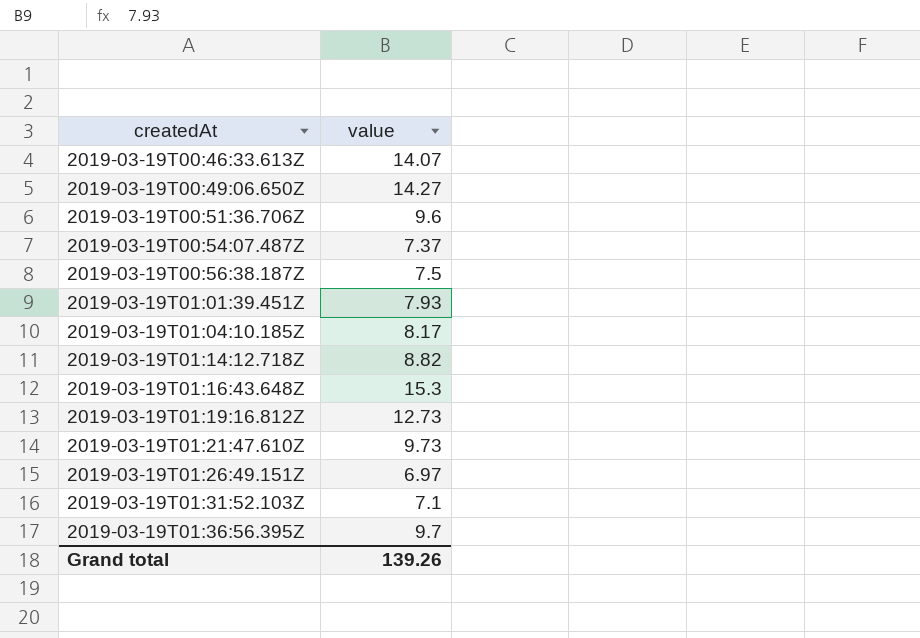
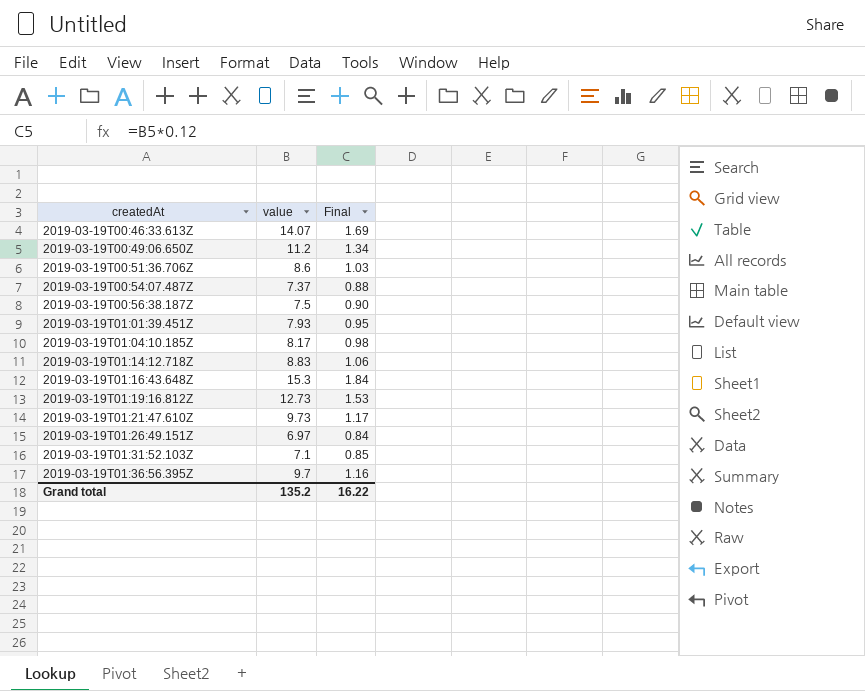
column Final | formula: none -> [value] * 0.12
2019-03-19T00:49:06.650Z | value: 14.27 -> 11.2
2019-03-19T00:51:36.706Z | value: 9.6 -> 8.6
2019-03-19T01:14:12.718Z | value: 8.82 -> 8.83
Grand total | value: 139.26 -> 135.2

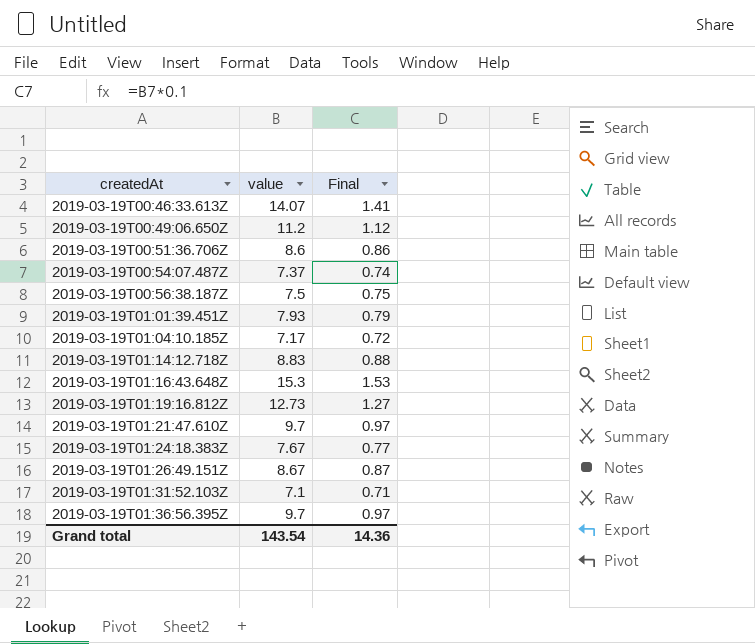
column Final | formula: [value] * 0.12 -> [value] * 0.1
2019-03-19T01:04:10.185Z | value: 8.17 -> 7.17
2019-03-19T01:21:47.610Z | value: 9.73 -> 9.7
row 2019-03-19T01:24:18.383Z: none -> 7.67 | 0.77
2019-03-19T01:26:49.151Z | value: 6.97 -> 8.67
Grand total | value: 135.2 -> 143.54
Grand total | Final: 16.22 -> 14.36

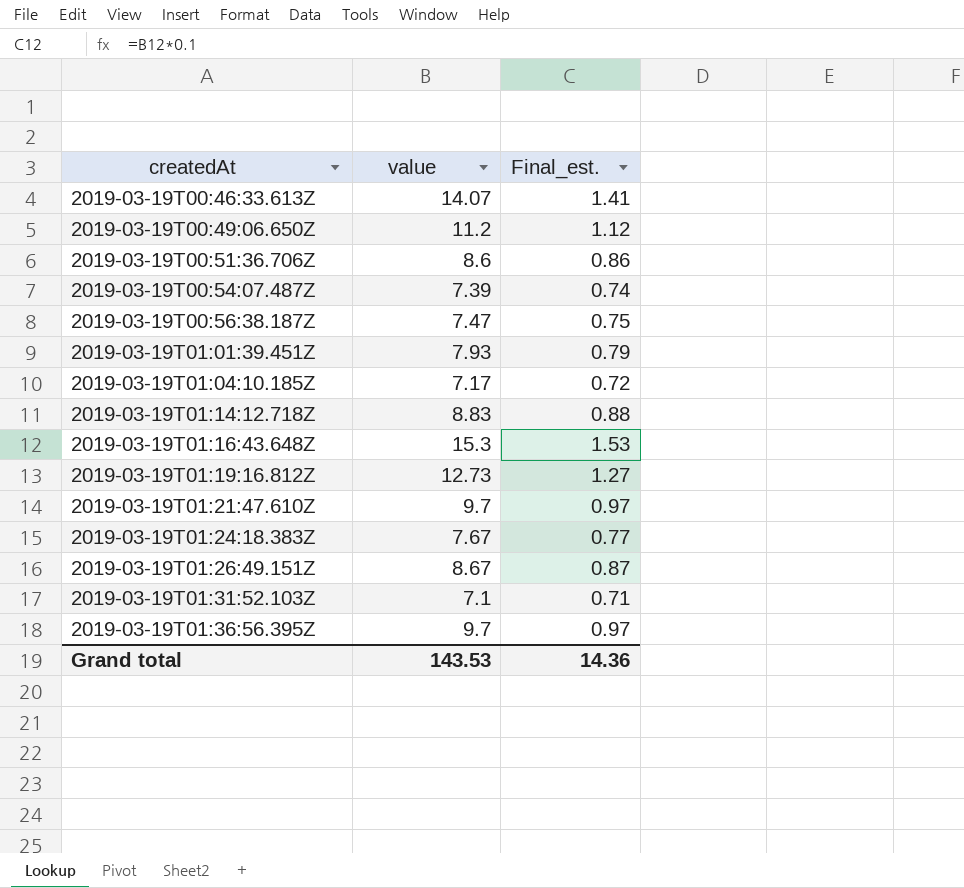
column name: Final -> Final_est.
2019-03-19T00:54:07.487Z | value: 7.37 -> 7.39
2019-03-19T00:56:38.187Z | value: 7.5 -> 7.47
Grand total | value: 143.54 -> 143.53

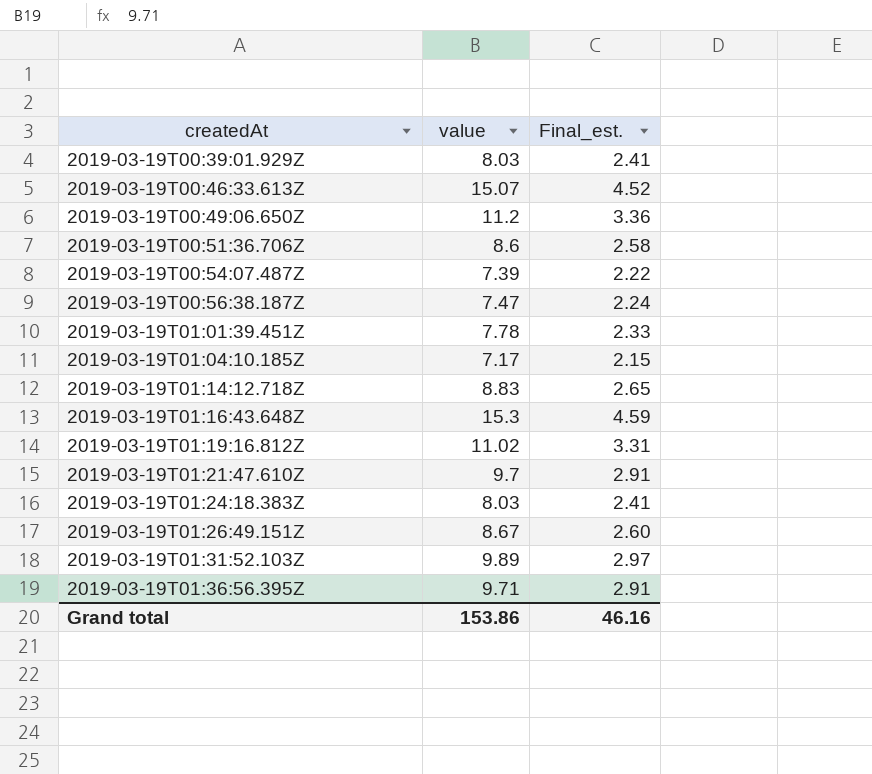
column Final_est. | formula: [value] * 0.1 -> [value] * 0.3
row 2019-03-19T00:39:01.929Z: none -> 8.03 | 2.41
2019-03-19T00:46:33.613Z | value: 14.07 -> 15.07
2019-03-19T01:01:39.451Z | value: 7.93 -> 7.78
2019-03-19T01:19:16.812Z | value: 12.73 -> 11.02
2019-03-19T01:24:18.383Z | value: 7.67 -> 8.03
2019-03-19T01:31:52.103Z | value: 7.1 -> 9.89
2019-03-19T01:36:56.395Z | value: 9.7 -> 9.71
Grand total | value: 143.53 -> 153.86
Grand total | Final_est.: 14.36 -> 46.16

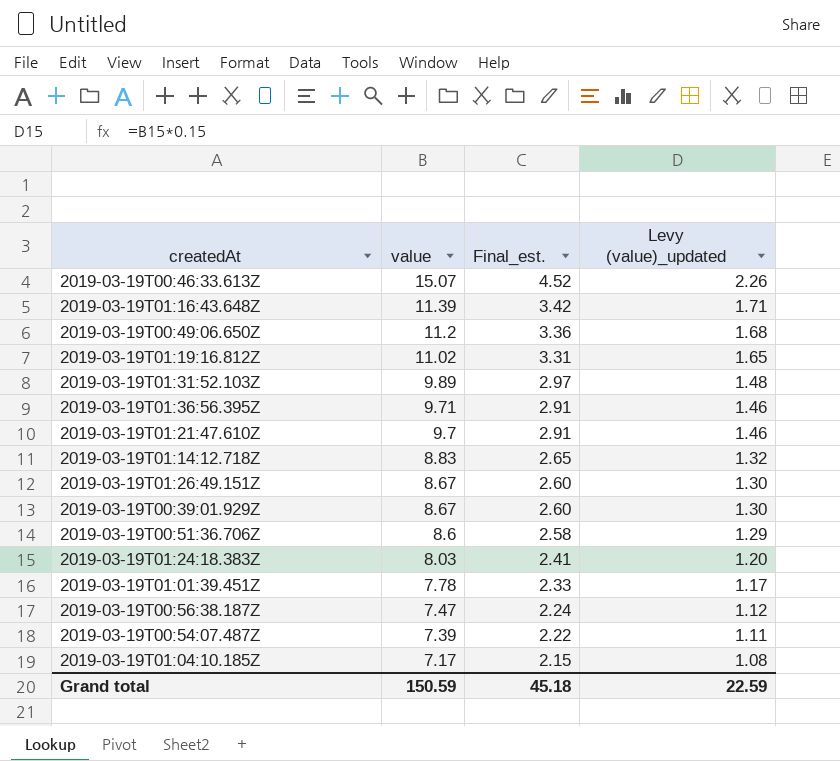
row order: createdAt ascending -> value descending
column Levy (value)_updated | formula: none -> [value] * 0.15
2019-03-19T01:16:43.648Z | value: 15.3 -> 11.39
2019-03-19T01:16:43.648Z | Final_est.: 4.59 -> 3.42
2019-03-19T00:39:01.929Z | value: 8.03 -> 8.67
2019-03-19T00:39:01.929Z | Final_est.: 2.41 -> 2.60
Grand total | value: 153.86 -> 150.59
Grand total | Final_est.: 46.16 -> 45.18

